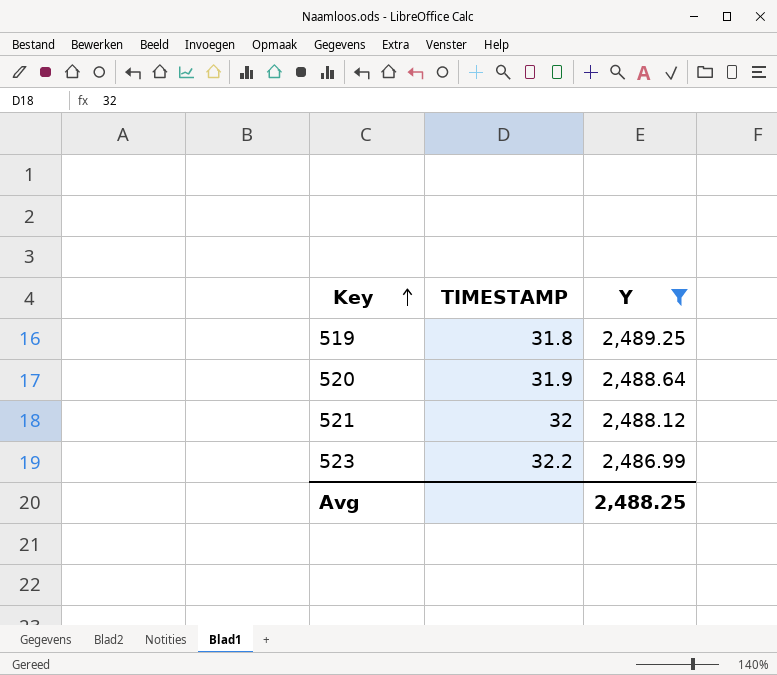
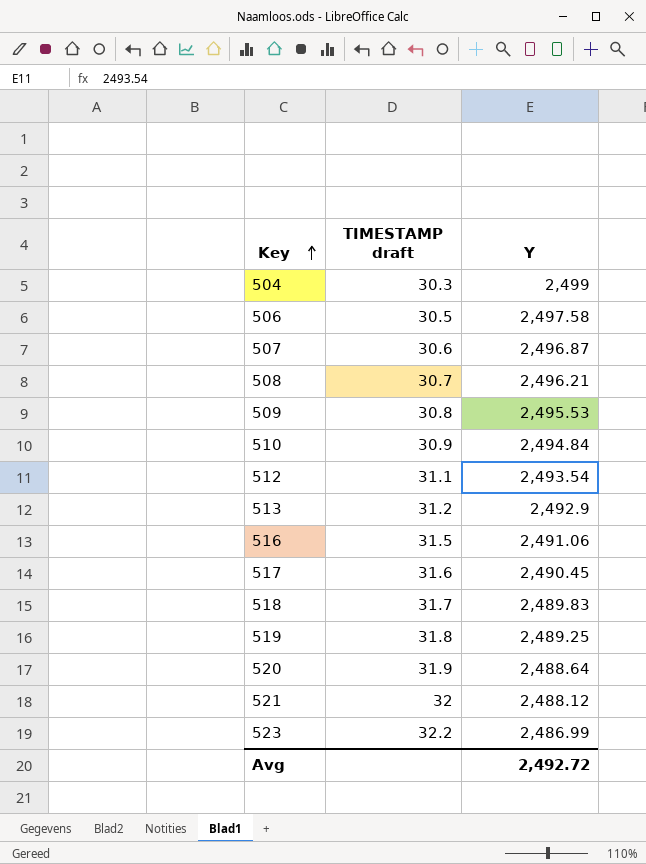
filter: Y <= 2,489.25 -> none
column name: TIMESTAMP -> TIMESTAMP draft
Avg | Y: 2,488.25 -> 2,492.72

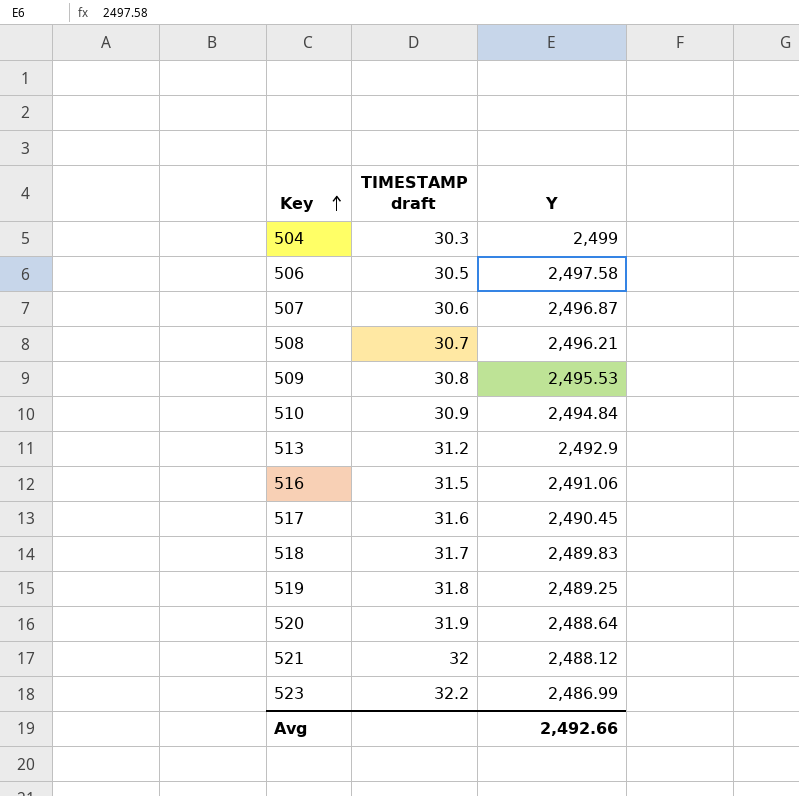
row 512: 31.1 | 2,493.54 -> none
Avg | Y: 2,492.72 -> 2,492.66

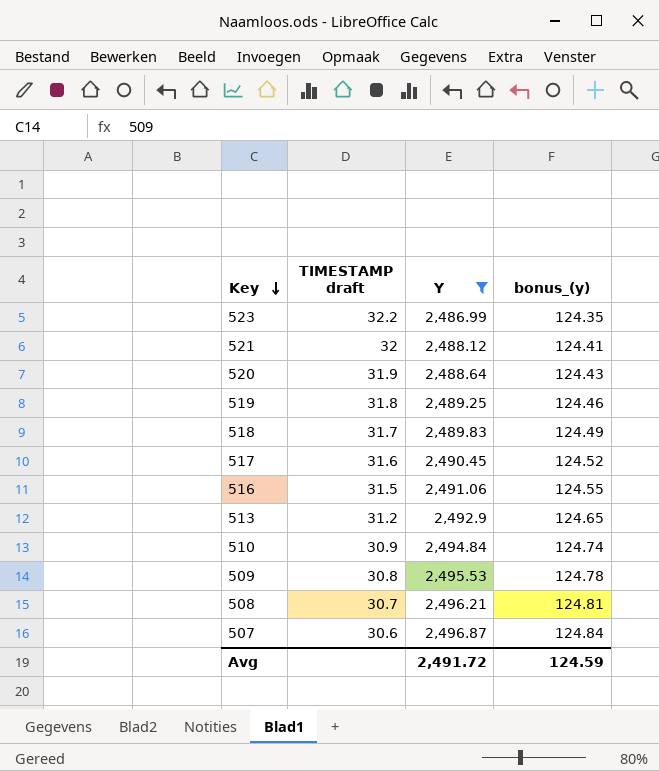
filter: none -> Y <= 2,496.87
row order: Key ascending -> Key descending
column bonus_(y) | formula: none -> [Y] * 0.05
Avg | Y: 2,492.66 -> 2,491.72

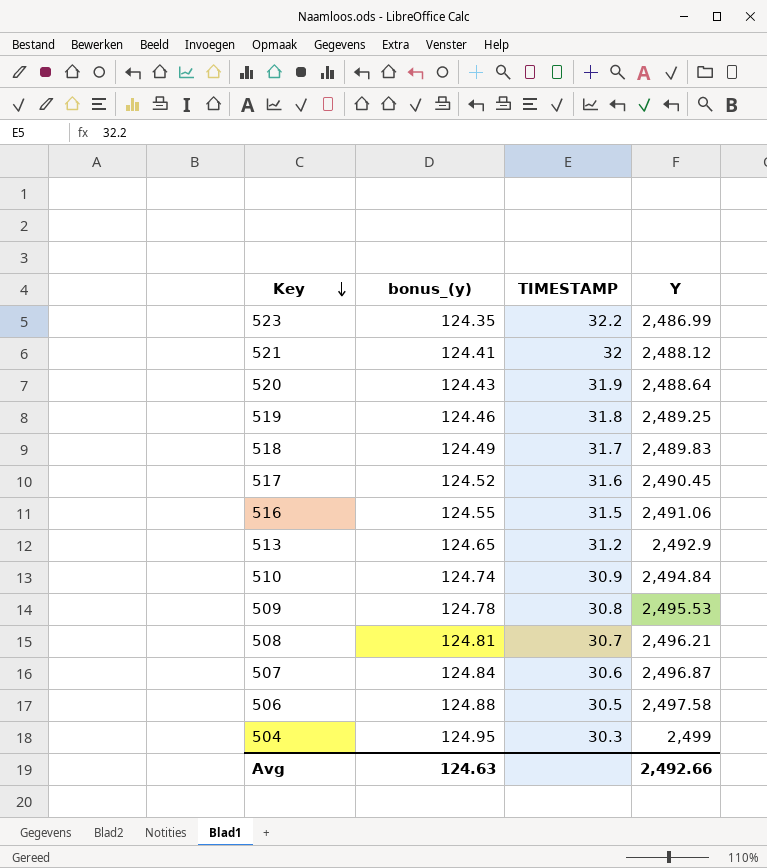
filter: Y <= 2,496.87 -> none
column bonus_(y) | position: 4 -> 2
column name: TIMESTAMP draft -> TIMESTAMP
Avg | bonus_(y): 124.59 -> 124.63
Avg | Y: 2,491.72 -> 2,492.66

